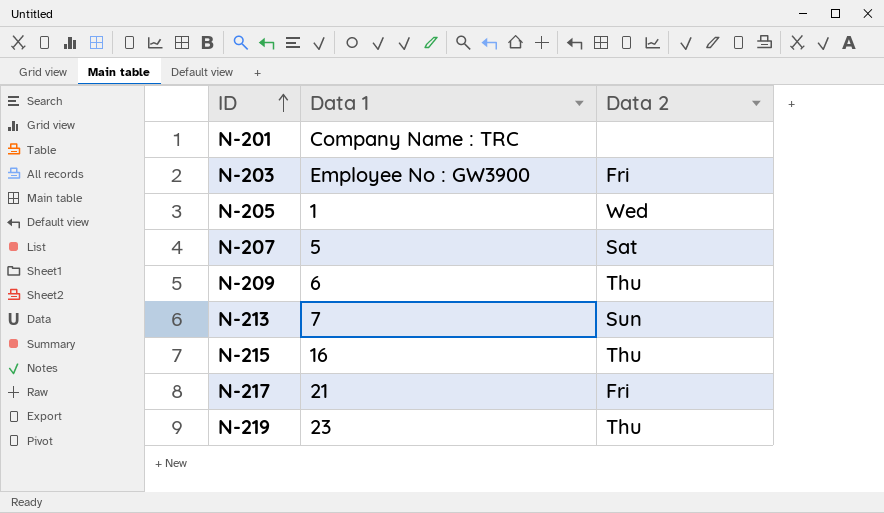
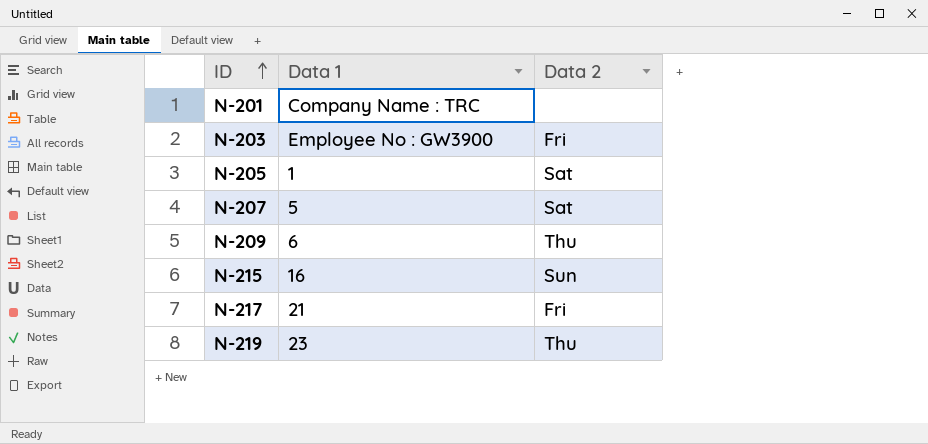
row N-213: 7 | Sun -> none
N-205 | Data 2: Wed -> Sat
N-215 | Data 2: Thu -> Sun

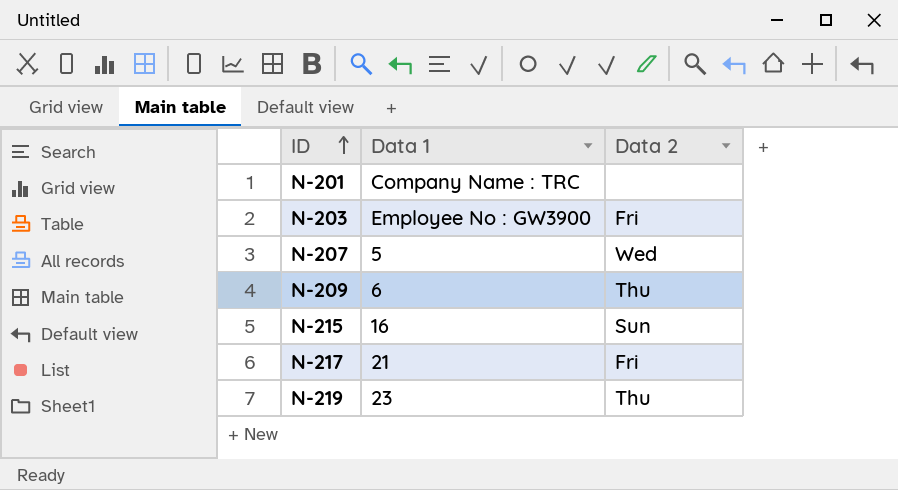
row N-205: 1 | Sat -> none
N-207 | Data 2: Sat -> Wed

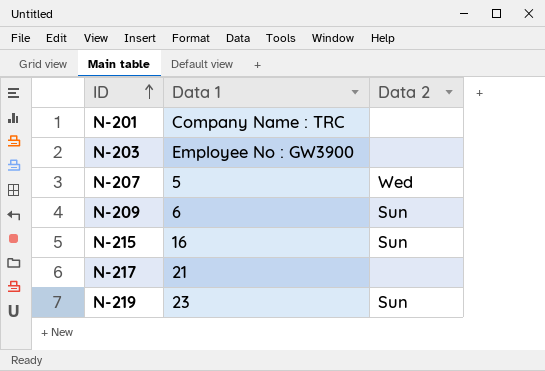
N-203 | Data 2: Fri -> none
N-209 | Data 2: Thu -> Sun
N-217 | Data 2: Fri -> none
N-219 | Data 2: Thu -> Sun

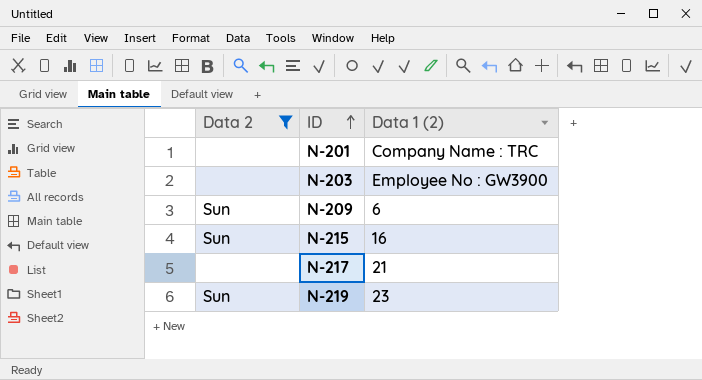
filter: none -> Data 2 != Wed
column Data 2 | position: 3 -> 1
column name: Data 1 -> Data 1 (2)

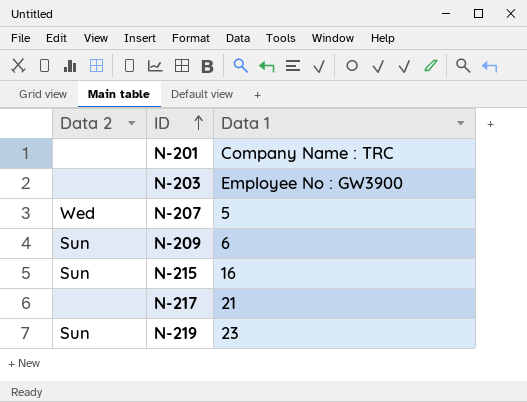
filter: Data 2 != Wed -> none
column name: Data 1 (2) -> Data 1

